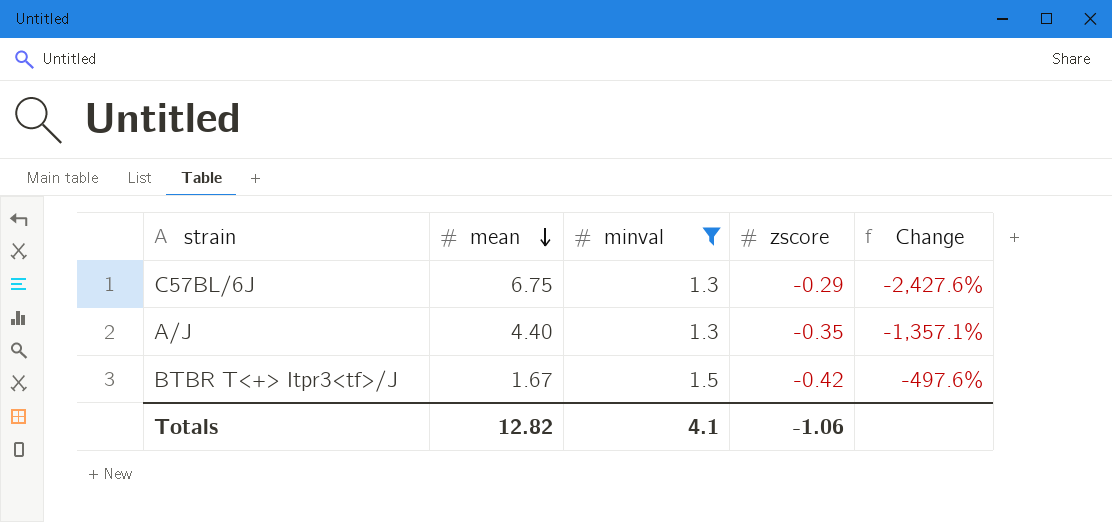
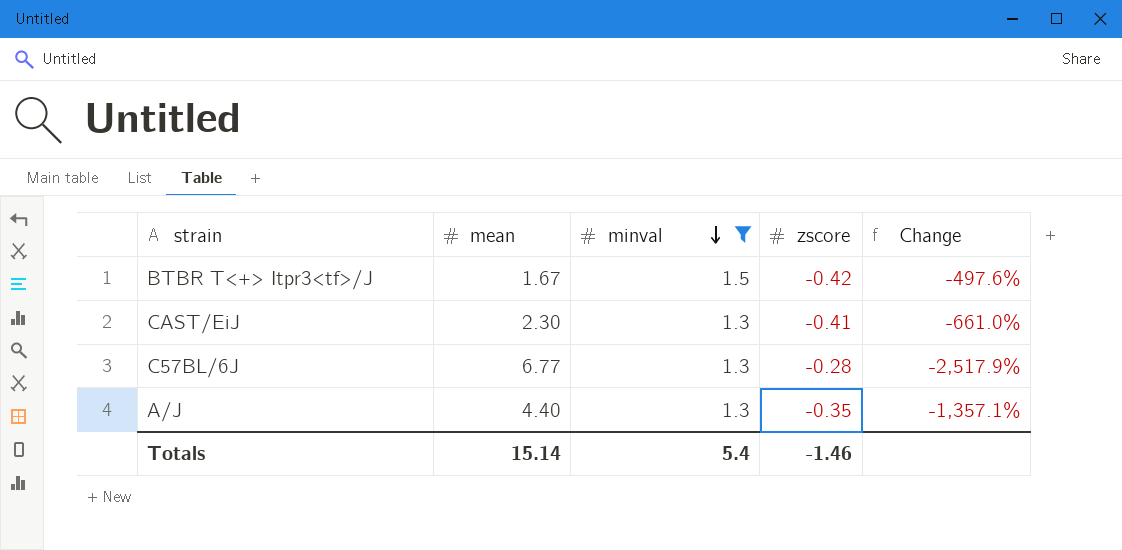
row order: mean descending -> minval descending
row CAST/EiJ: none -> 2.30 | 1.3 | -0.41 | -661.0%
C57BL/6J | mean: 6.75 -> 6.77
C57BL/6J | zscore: -0.29 -> -0.28
C57BL/6J | Change: -2,427.6% -> -2,517.9%
Totals | mean: 12.82 -> 15.14
Totals | minval: 4.1 -> 5.4
Totals | zscore: -1.06 -> -1.46

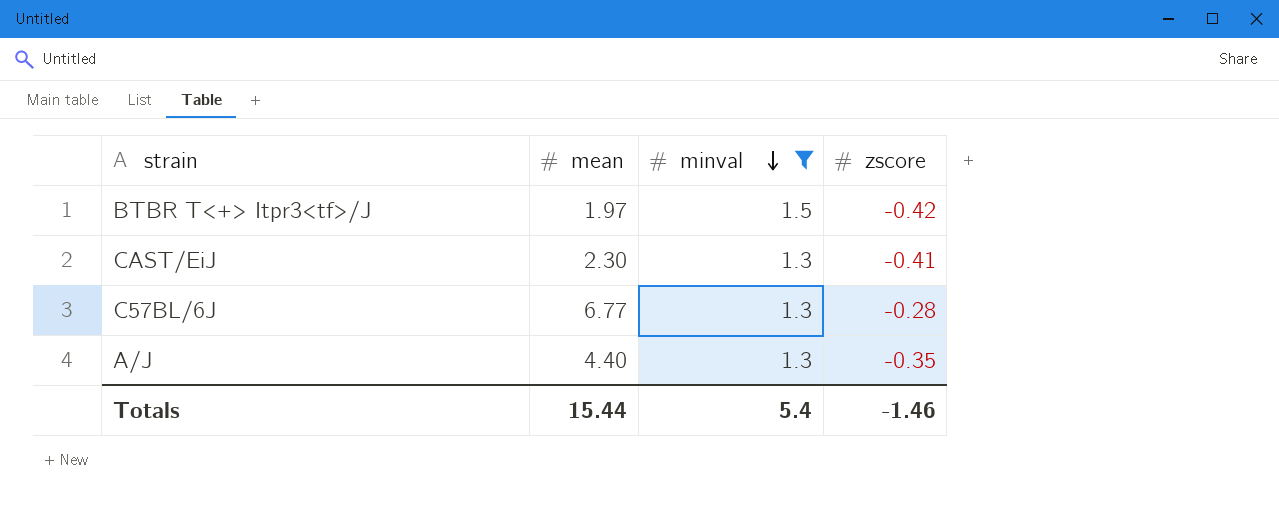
column Change | formula: ([mean] - [zscore]) / [zscore] -> none
BTBR T<+> Itpr3<tf>/J | mean: 1.67 -> 1.97
Totals | mean: 15.14 -> 15.44

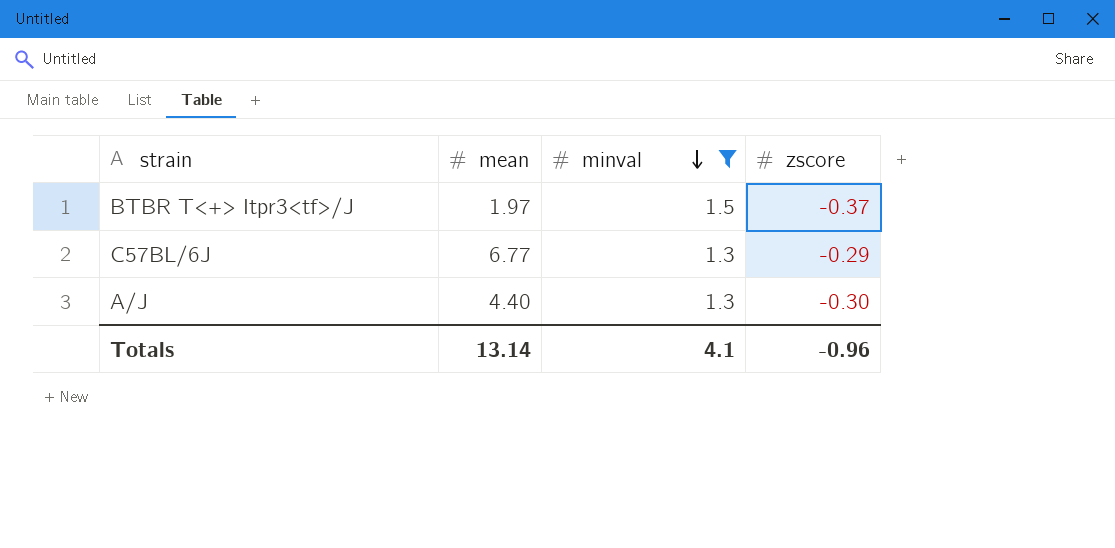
row CAST/EiJ: 2.30 | 1.3 | -0.41 -> none
BTBR T<+> Itpr3<tf>/J | zscore: -0.42 -> -0.37
C57BL/6J | zscore: -0.28 -> -0.29
A/J | zscore: -0.35 -> -0.30
Totals | mean: 15.44 -> 13.14
Totals | minval: 5.4 -> 4.1
Totals | zscore: -1.46 -> -0.96

